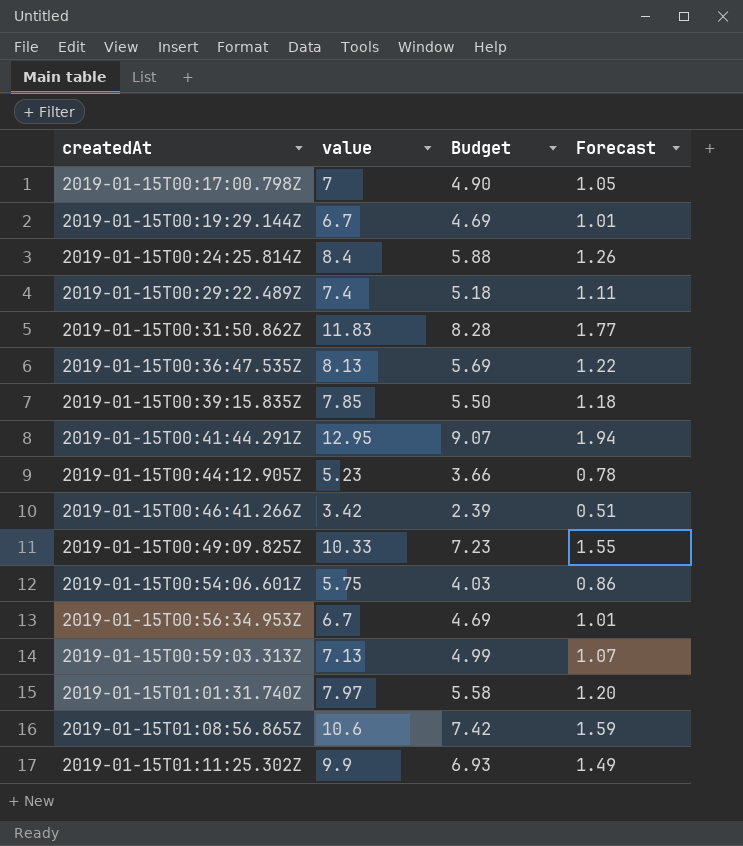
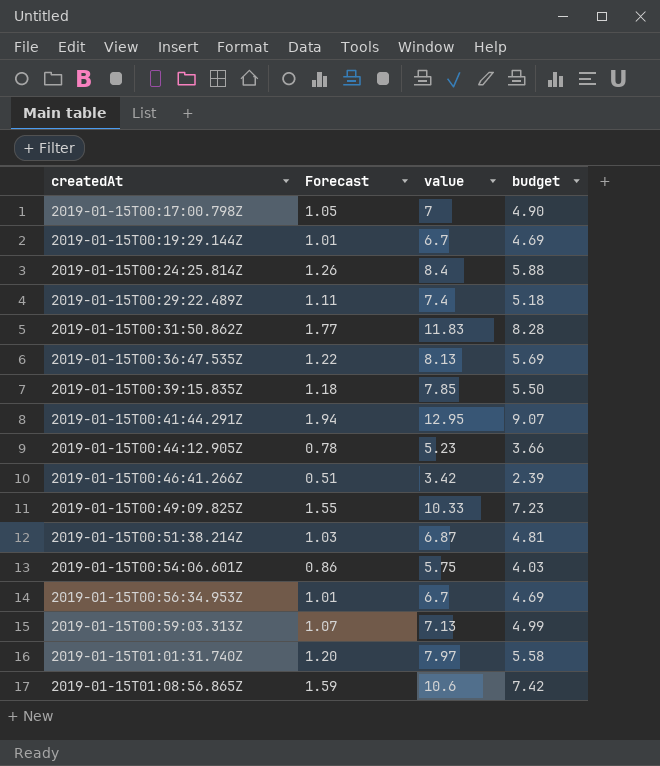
column Forecast | position: 4 -> 2
column name: Budget -> budget
row 2019-01-15T01:11:25.302Z: 9.9 | 6.93 | 1.49 -> none
row 2019-01-15T00:51:38.214Z: none -> 1.03 | 6.87 | 4.81

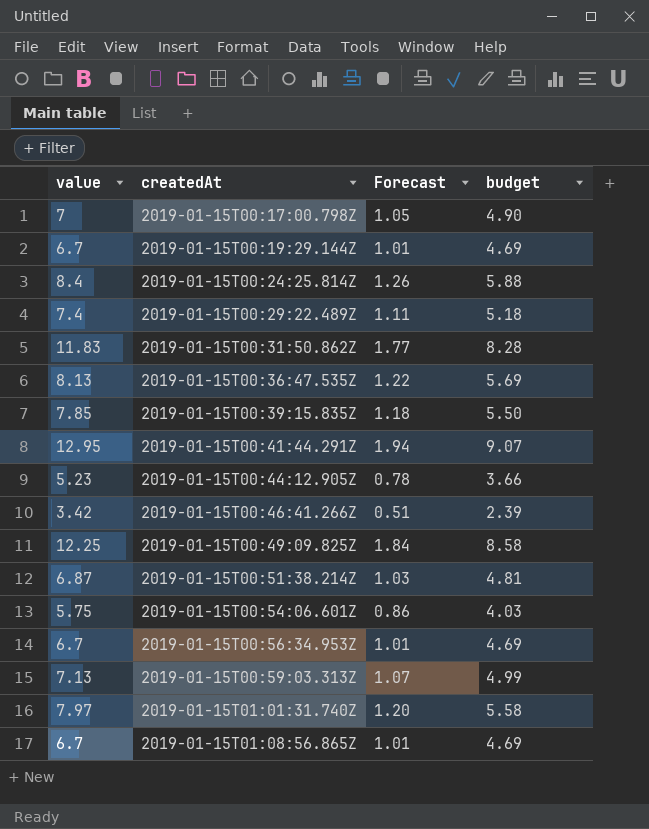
column value | position: 3 -> 1
2019-01-15T00:49:09.825Z | value: 10.33 -> 12.25
2019-01-15T00:49:09.825Z | Forecast: 1.55 -> 1.84
2019-01-15T00:49:09.825Z | budget: 7.23 -> 8.58
2019-01-15T01:08:56.865Z | value: 10.6 -> 6.7
2019-01-15T01:08:56.865Z | Forecast: 1.59 -> 1.01
2019-01-15T01:08:56.865Z | budget: 7.42 -> 4.69

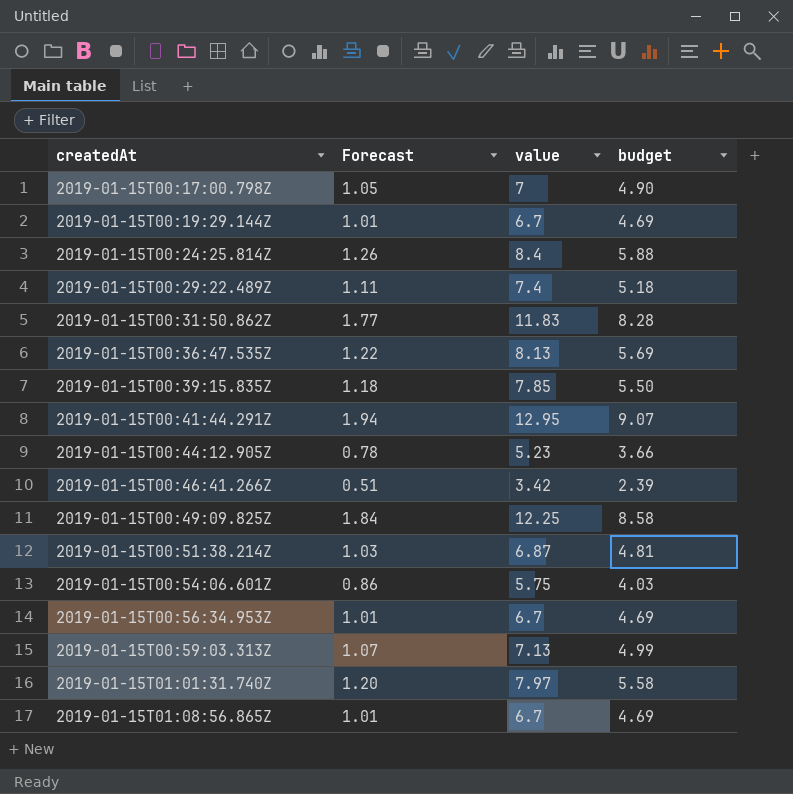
column value | position: 1 -> 3

